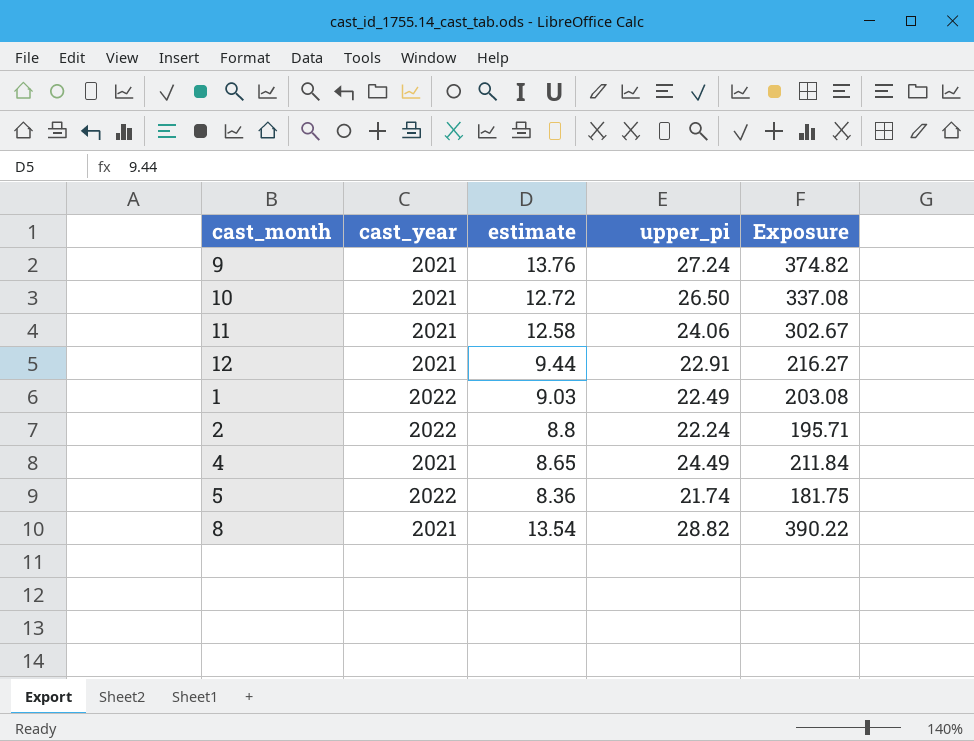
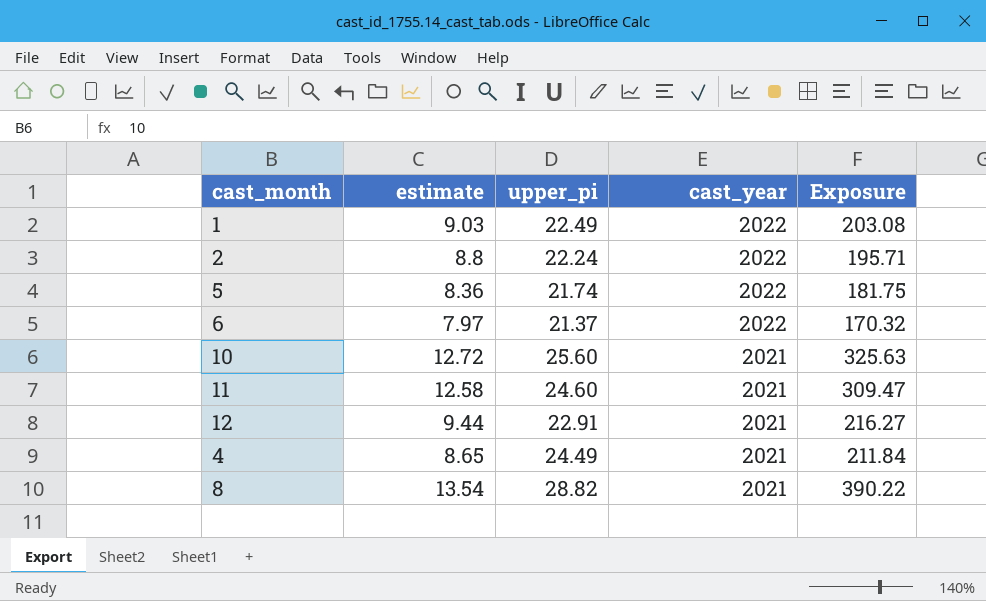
row order: none -> cast_year descending
column cast_year | position: 2 -> 4
row 9: 2021 | 13.76 | 27.24 | 374.82 -> none
row 6: none -> 7.97 | 21.37 | 2022 | 170.32
10 | upper_pi: 26.50 -> 25.60
10 | Exposure: 337.08 -> 325.63
11 | upper_pi: 24.06 -> 24.60
11 | Exposure: 302.67 -> 309.47

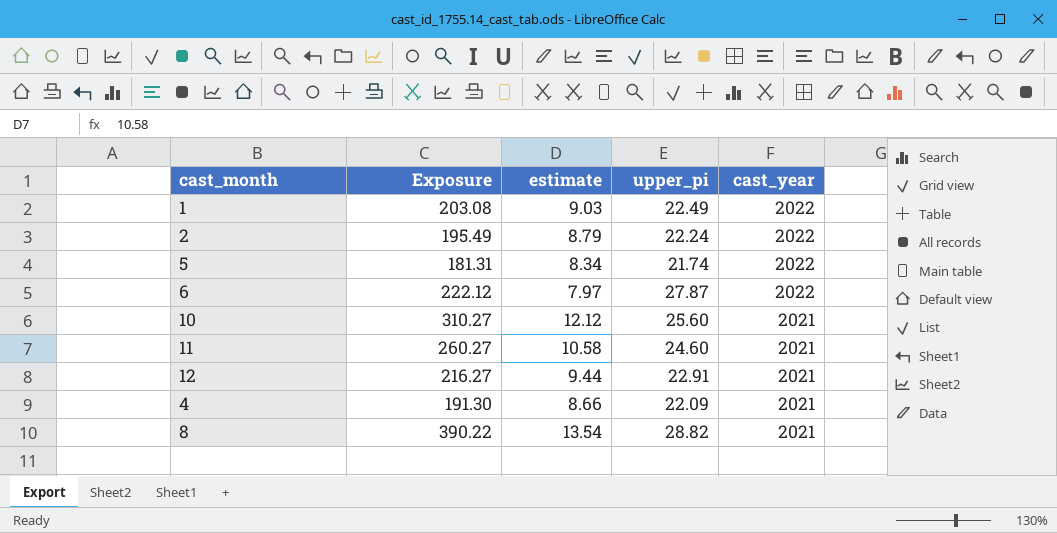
column Exposure | position: 5 -> 2
2 | Exposure: 195.71 -> 195.49
2 | estimate: 8.8 -> 8.79
5 | Exposure: 181.75 -> 181.31
5 | estimate: 8.36 -> 8.34
6 | Exposure: 170.32 -> 222.12
6 | upper_pi: 21.37 -> 27.87
10 | Exposure: 325.63 -> 310.27
10 | estimate: 12.72 -> 12.12
11 | Exposure: 309.47 -> 260.27
11 | estimate: 12.58 -> 10.58
4 | Exposure: 211.84 -> 191.30
4 | estimate: 8.65 -> 8.66
4 | upper_pi: 24.49 -> 22.09

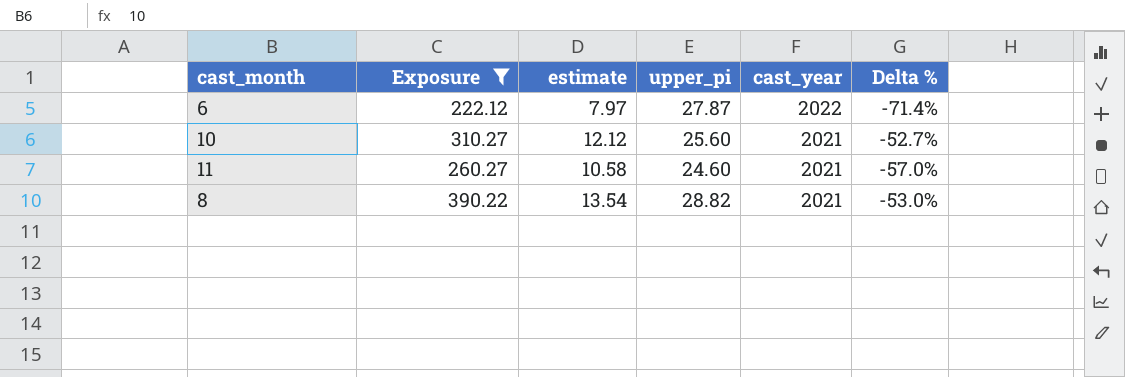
filter: none -> Exposure >= 222.12
column Delta % | formula: none -> ([estimate] - [upper_pi]) / [upper_pi]

